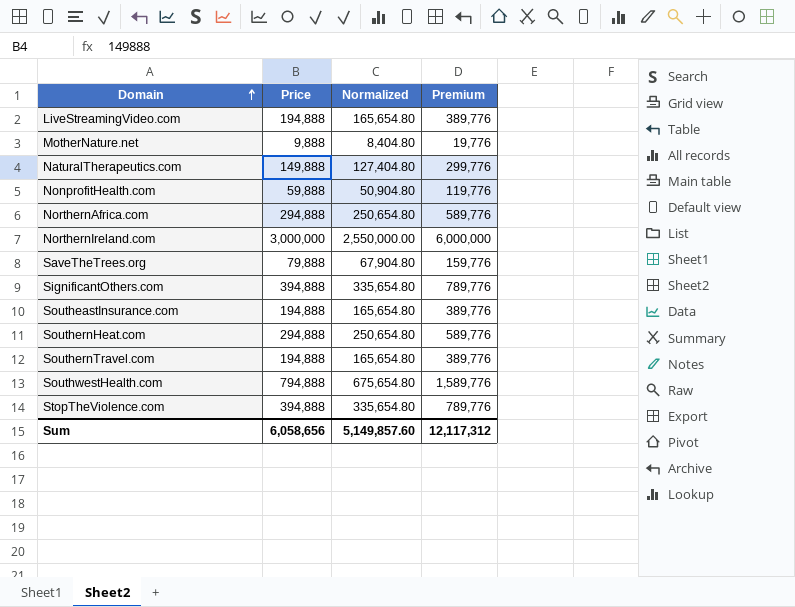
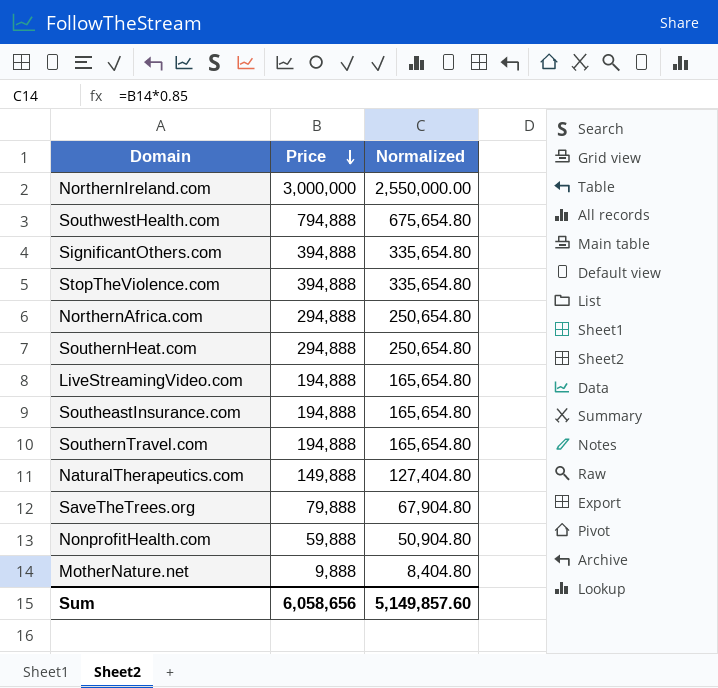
row order: Domain ascending -> Price descending
column Premium | formula: [Price] * 2 -> none

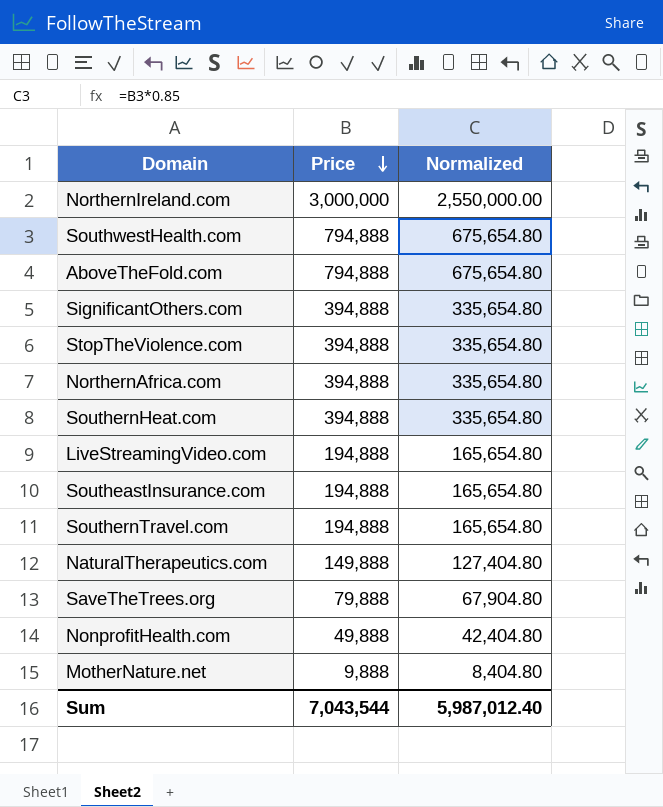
row AboveTheFold.com: none -> 794,888 | 675,654.80
NorthernAfrica.com | Price: 294,888 -> 394,888
NorthernAfrica.com | Normalized: 250,654.80 -> 335,654.80
SouthernHeat.com | Price: 294,888 -> 394,888
SouthernHeat.com | Normalized: 250,654.80 -> 335,654.80
NonprofitHealth.com | Price: 59,888 -> 49,888
NonprofitHealth.com | Normalized: 50,904.80 -> 42,404.80
Sum | Price: 6,058,656 -> 7,043,544
Sum | Normalized: 5,149,857.60 -> 5,987,012.40

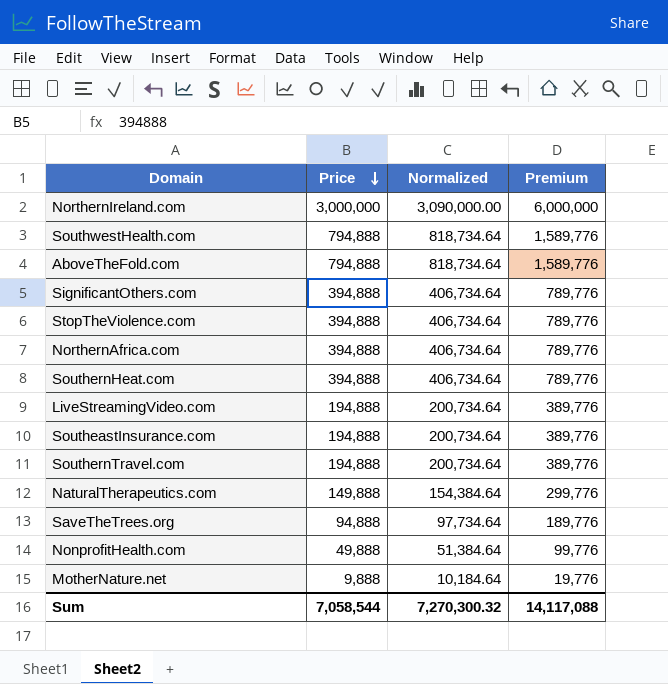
column Normalized | formula: [Price] * 0.85 -> [Price] * 1.03
column Premium | formula: none -> [Price] * 2
SaveTheTrees.org | Price: 79,888 -> 94,888
Sum | Price: 7,043,544 -> 7,058,544
Sum | Normalized: 5,987,012.40 -> 7,270,300.32

